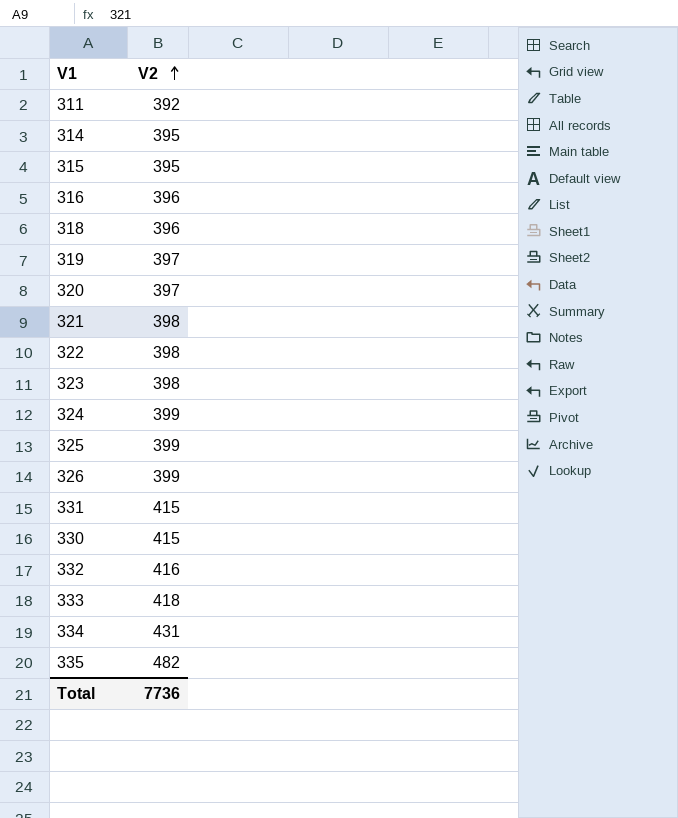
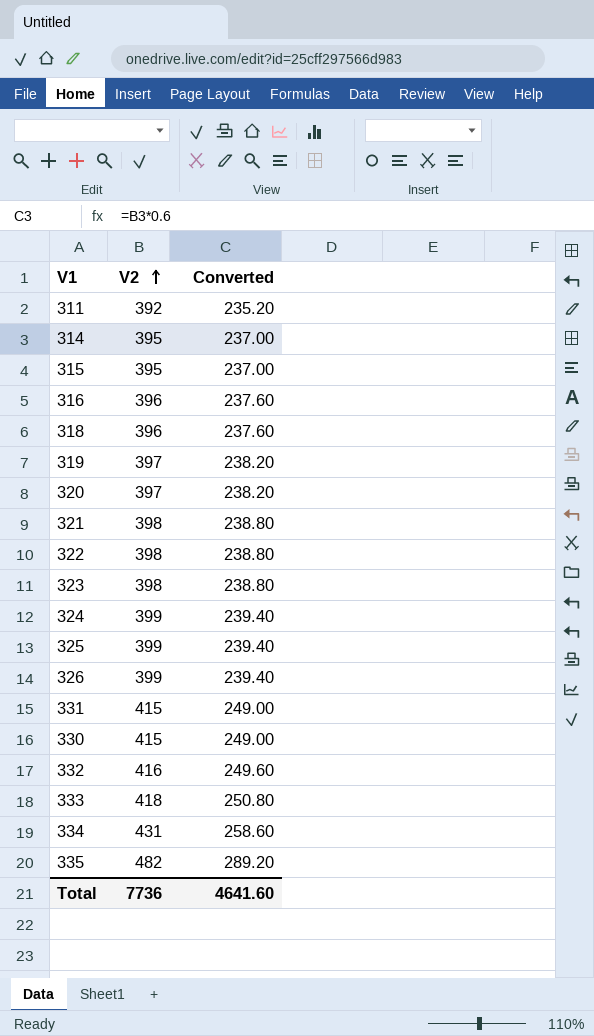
column Converted | formula: none -> [V2] * 0.6

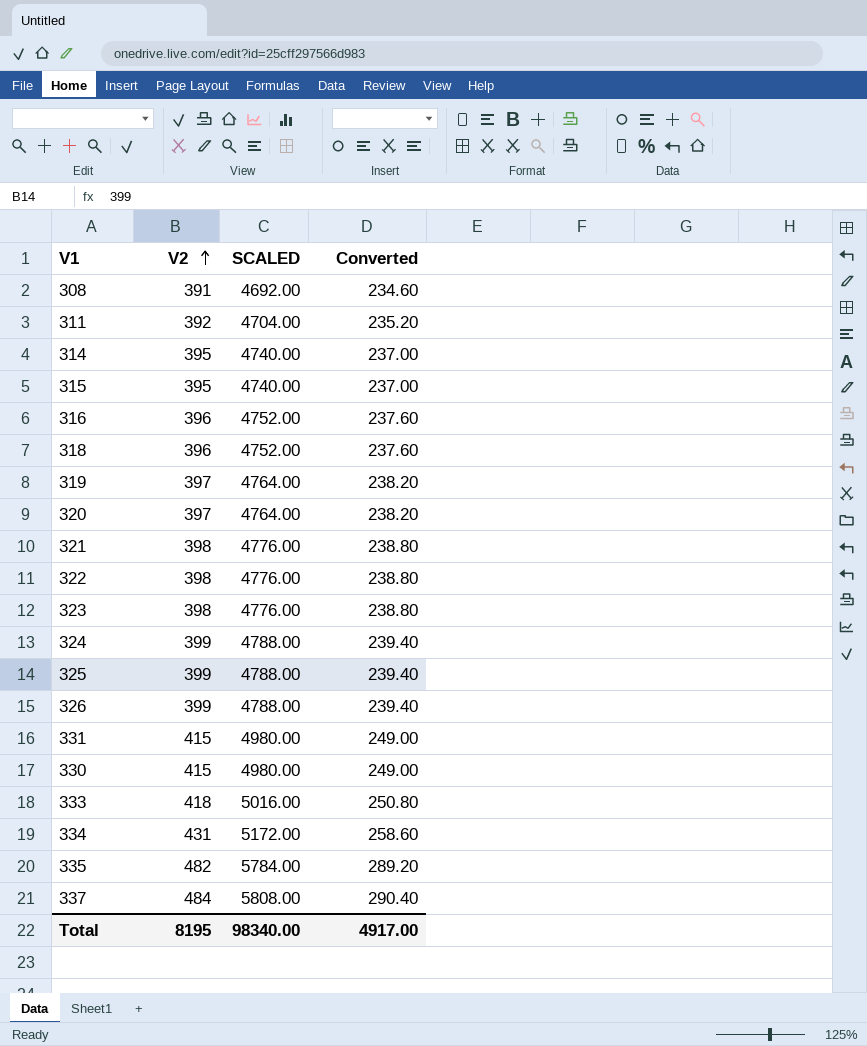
column SCALED | formula: none -> [V2] * 12
row 332: 416 | 249.60 -> none
row 308: none -> 391 | 4692.00 | 234.60
row 337: none -> 484 | 5808.00 | 290.40
Total | V2: 7736 -> 8195
Total | Converted: 4641.60 -> 4917.00

